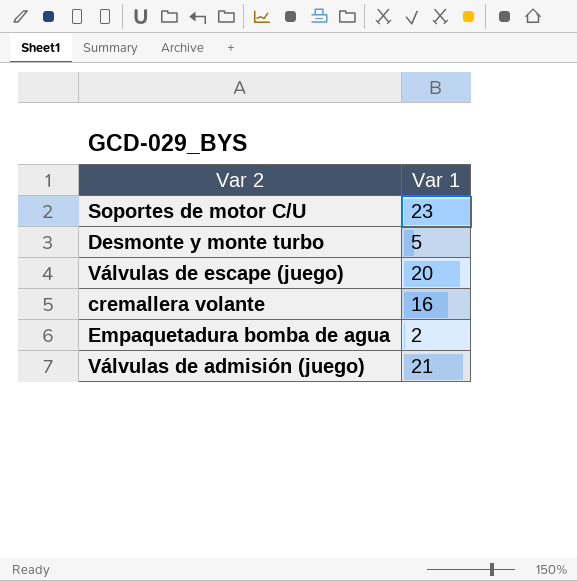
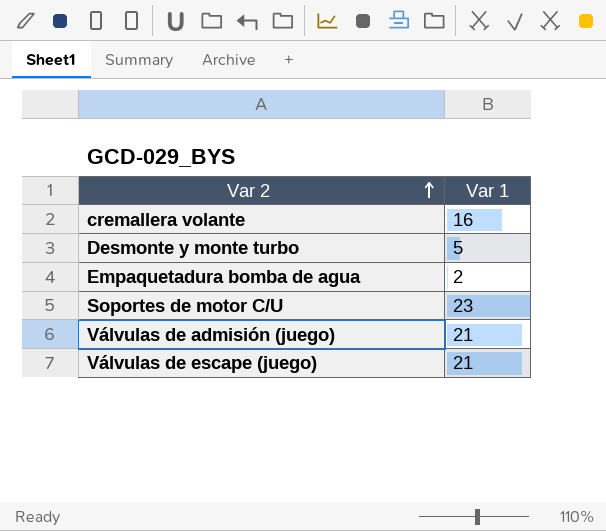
row order: none -> Var 2 ascending
Válvulas de escape (juego) | Var 1: 20 -> 21

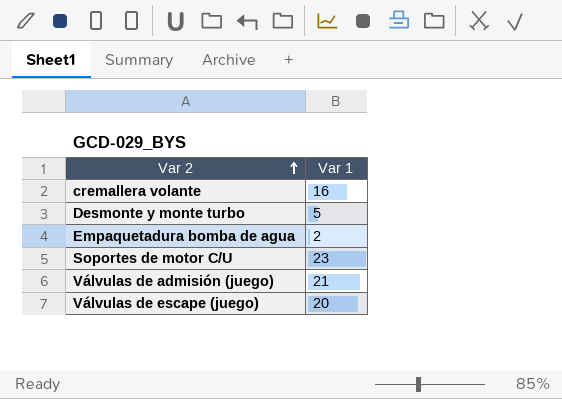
Válvulas de escape (juego) | Var 1: 21 -> 20

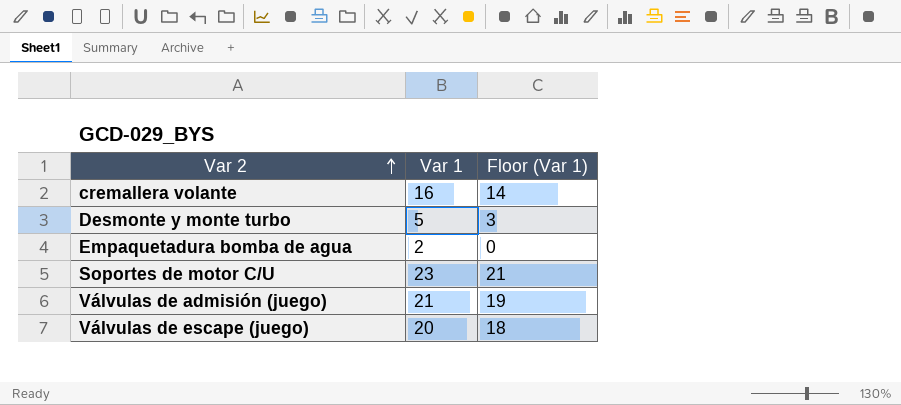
column Floor (Var 1) | formula: none -> [Var 1] - 2

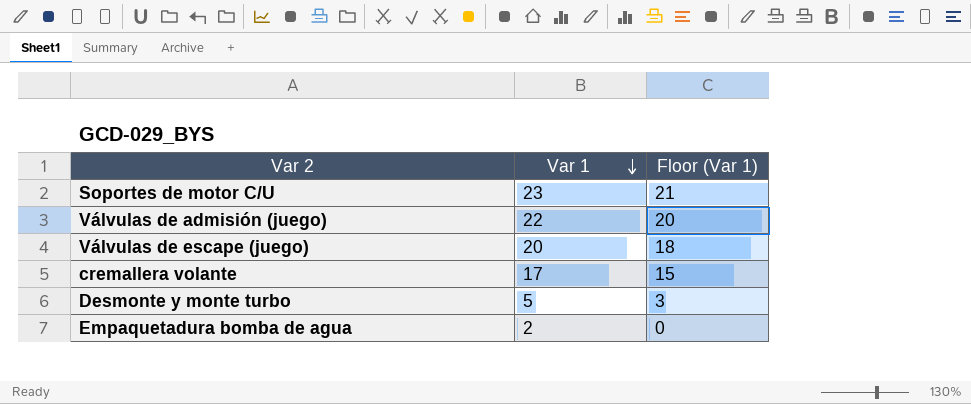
row order: Var 2 ascending -> Var 1 descending
Válvulas de admisión (juego) | Var 1: 21 -> 22
Válvulas de admisión (juego) | Floor (Var 1): 19 -> 20
cremallera volante | Var 1: 16 -> 17
cremallera volante | Floor (Var 1): 14 -> 15

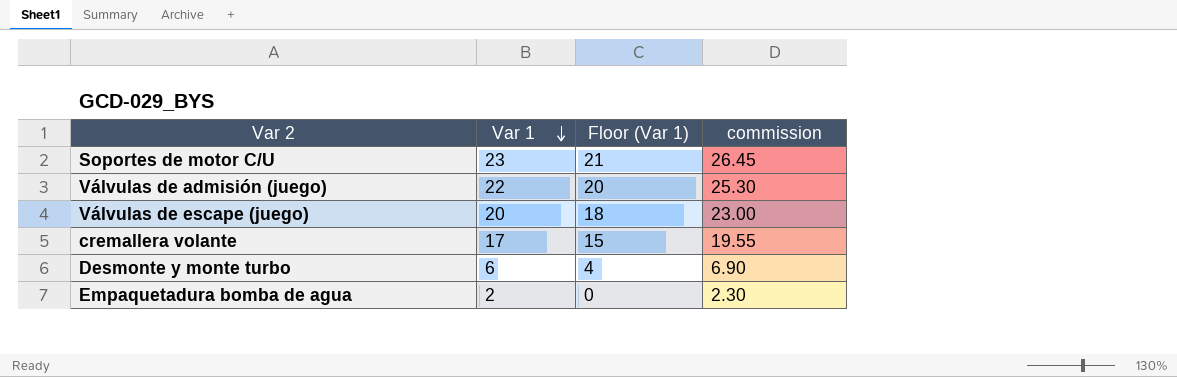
column commission | formula: none -> [Var 1] * 1.15
Desmonte y monte turbo | Var 1: 5 -> 6
Desmonte y monte turbo | Floor (Var 1): 3 -> 4

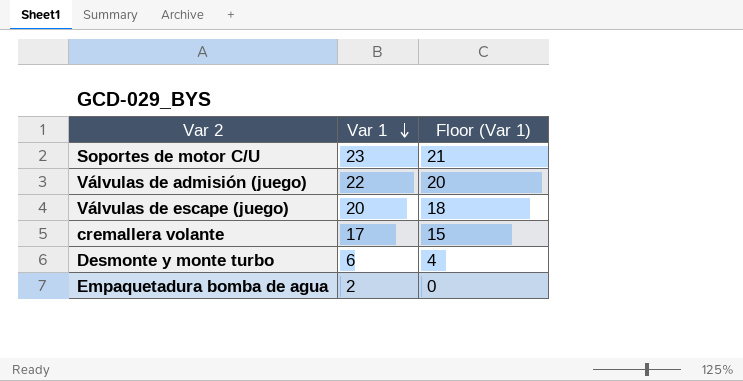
column commission | formula: [Var 1] * 1.15 -> none

